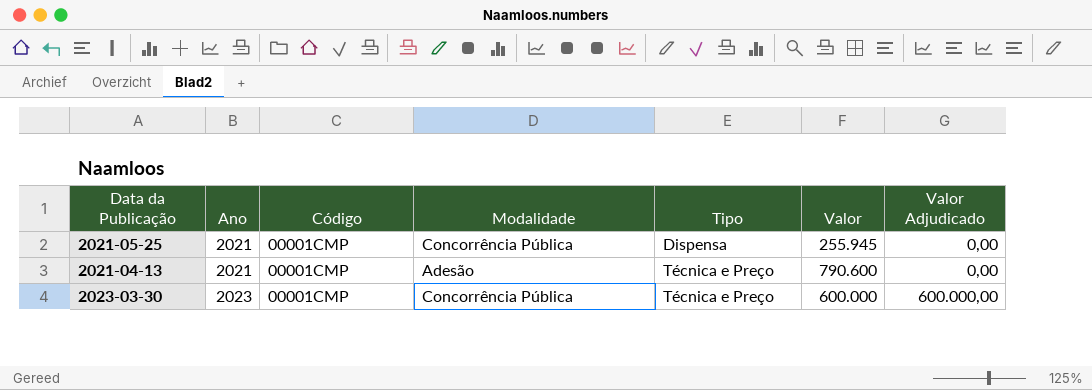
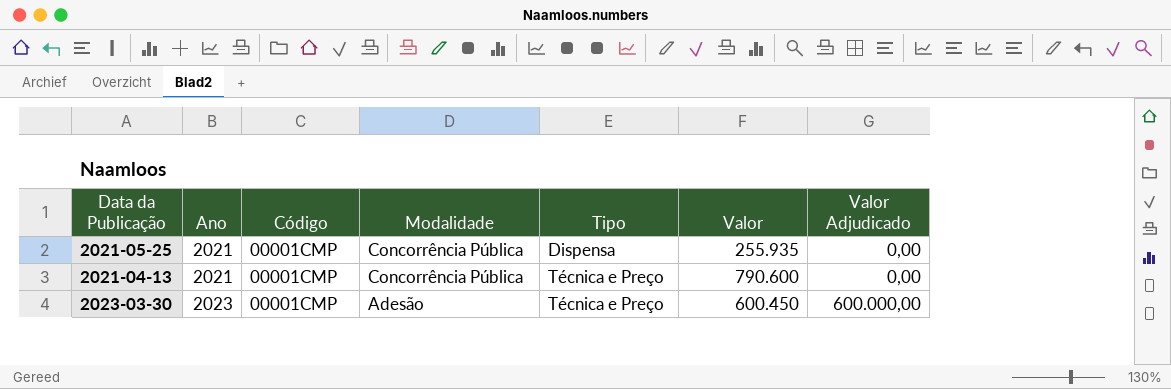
2021-05-25 | Valor: 255.945 -> 255.935
2021-04-13 | Modalidade: Adesão -> Concorrência Pública
2023-03-30 | Modalidade: Concorrência Pública -> Adesão
2023-03-30 | Valor: 600.000 -> 600.450

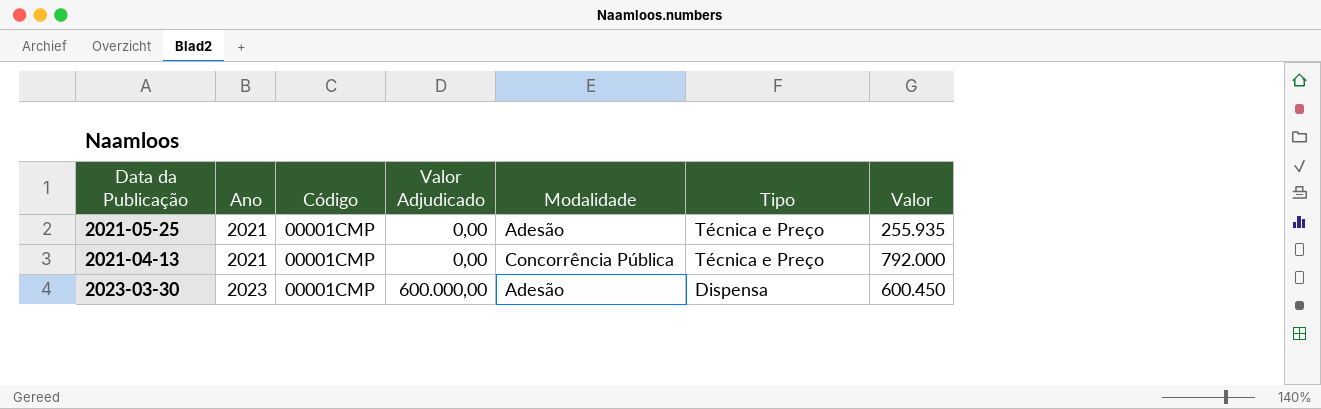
column Valor Adjudicado | position: 7 -> 4
2021-05-25 | Modalidade: Concorrência Pública -> Adesão
2021-05-25 | Tipo: Dispensa -> Técnica e Preço
2021-04-13 | Valor: 790.600 -> 792.000
2023-03-30 | Tipo: Técnica e Preço -> Dispensa

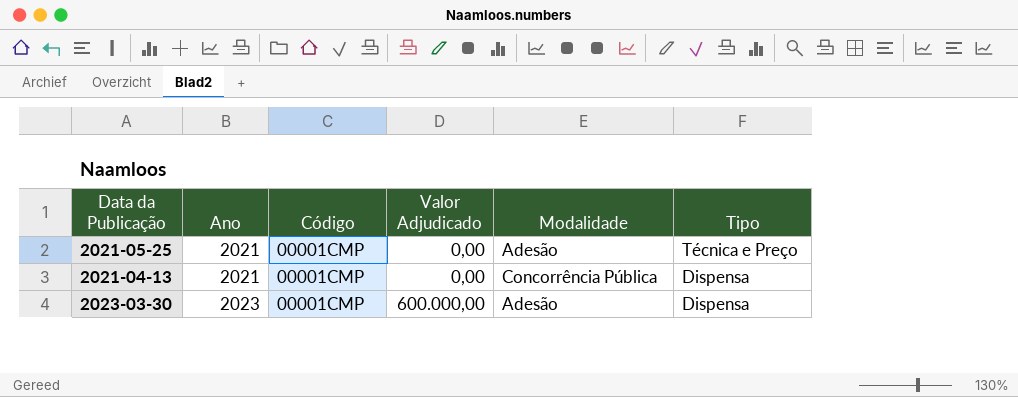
column Valor | position: 7 -> none
2021-04-13 | Tipo: Técnica e Preço -> Dispensa

